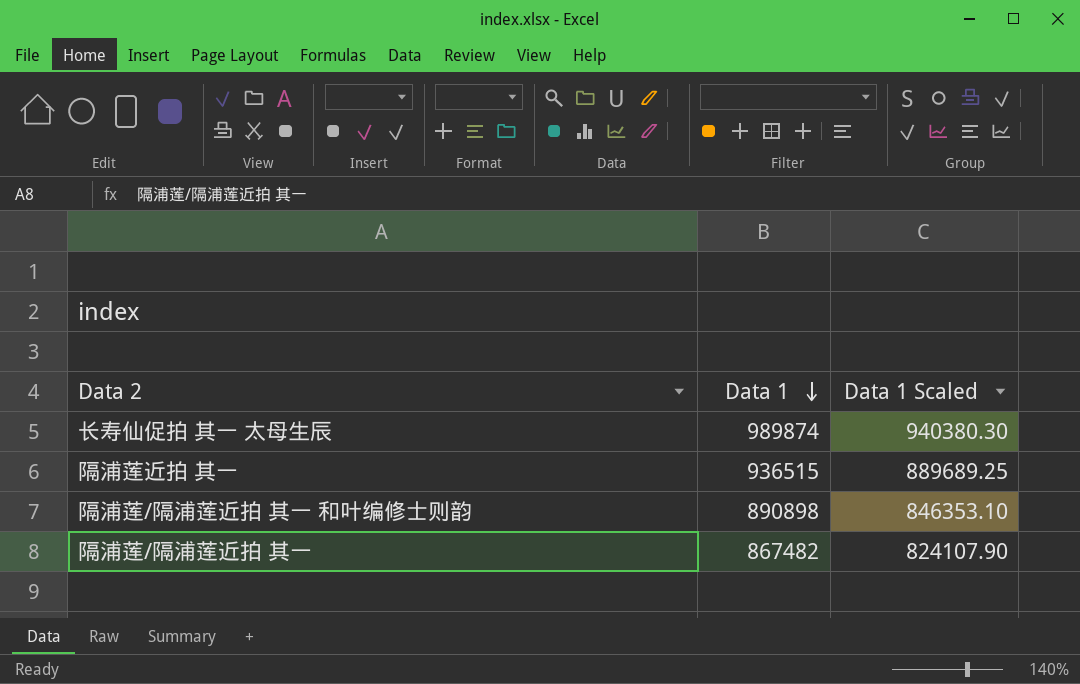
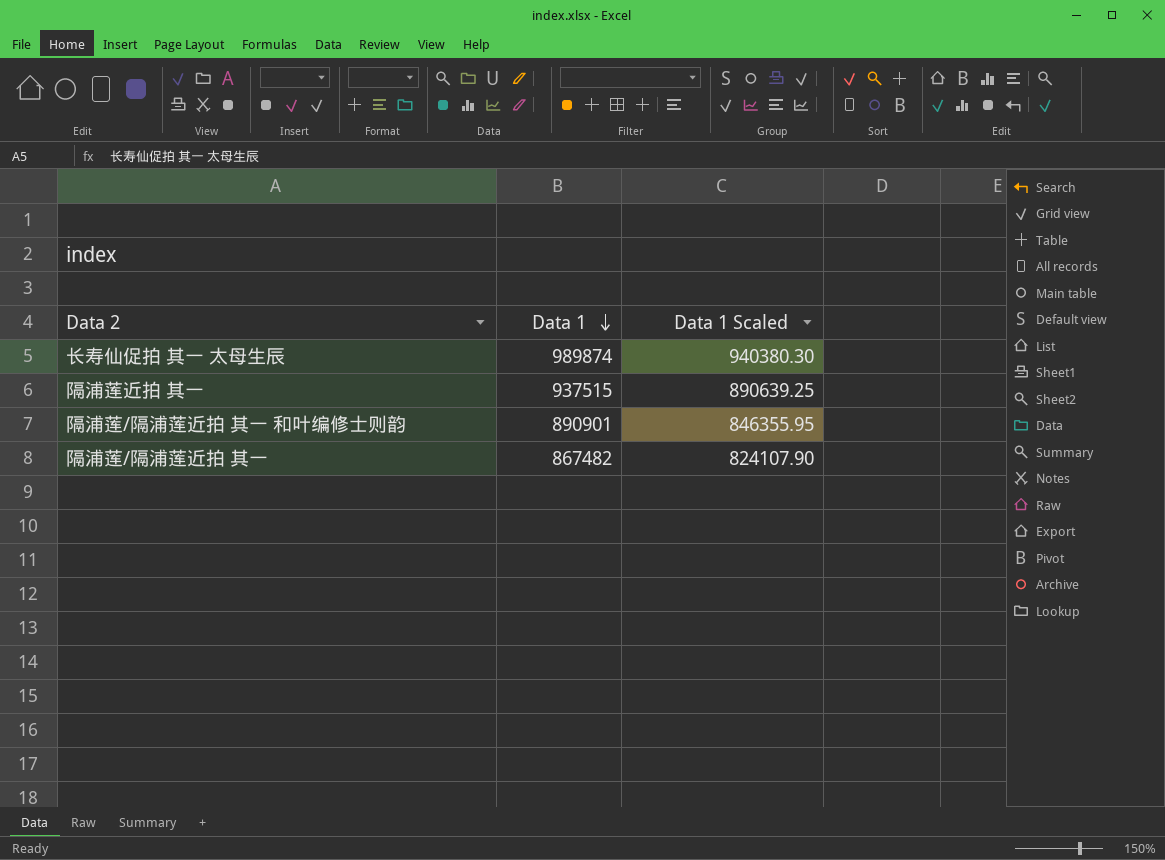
隔浦莲近拍 其一 | Data 1: 936515 -> 937515
隔浦莲近拍 其一 | Data 1 Scaled: 889689.25 -> 890639.25
隔浦莲/隔浦莲近拍 其一 和叶编修士则韵 | Data 1: 890898 -> 890901
隔浦莲/隔浦莲近拍 其一 和叶编修士则韵 | Data 1 Scaled: 846353.10 -> 846355.95

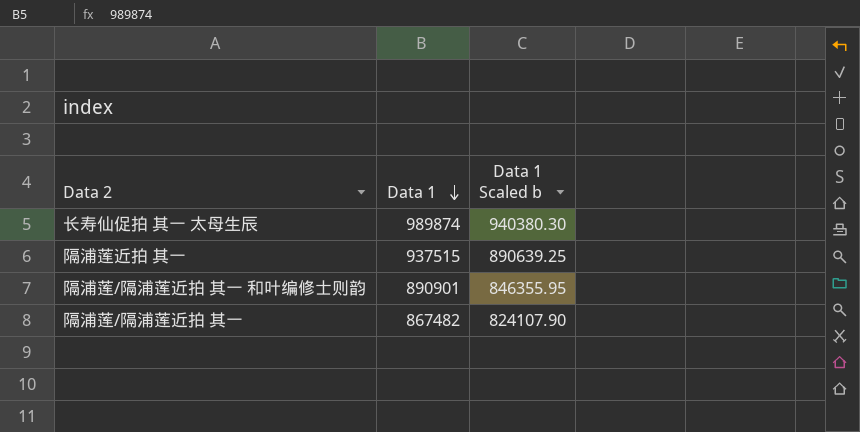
column name: Data 1 Scaled -> Data 1 Scaled b

